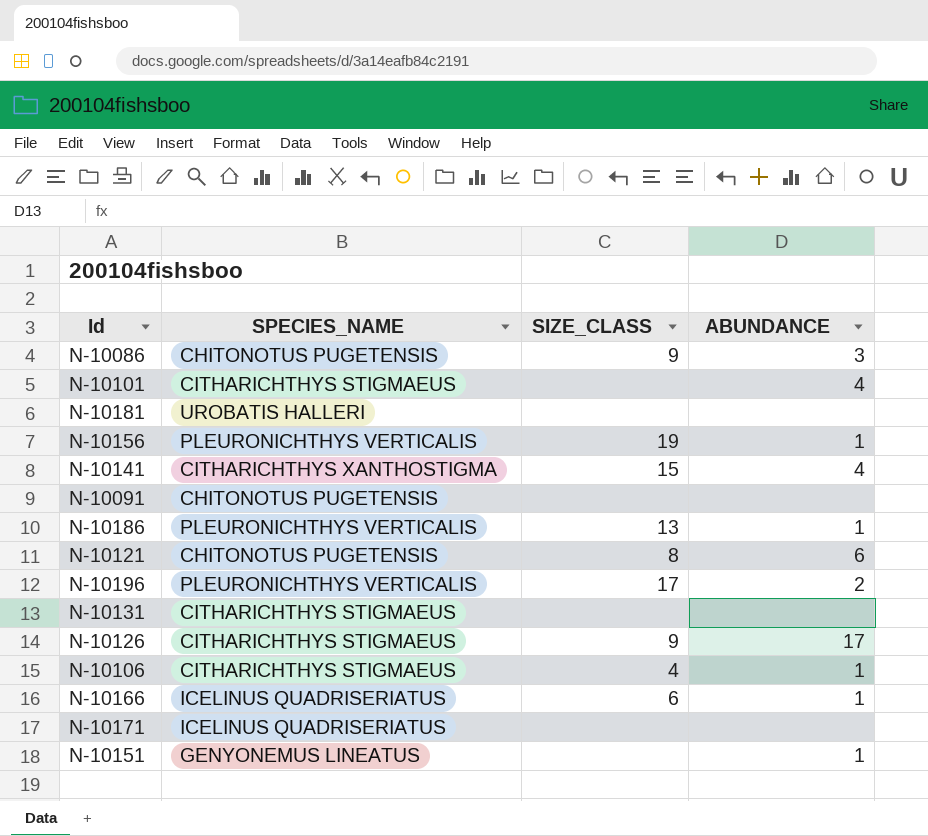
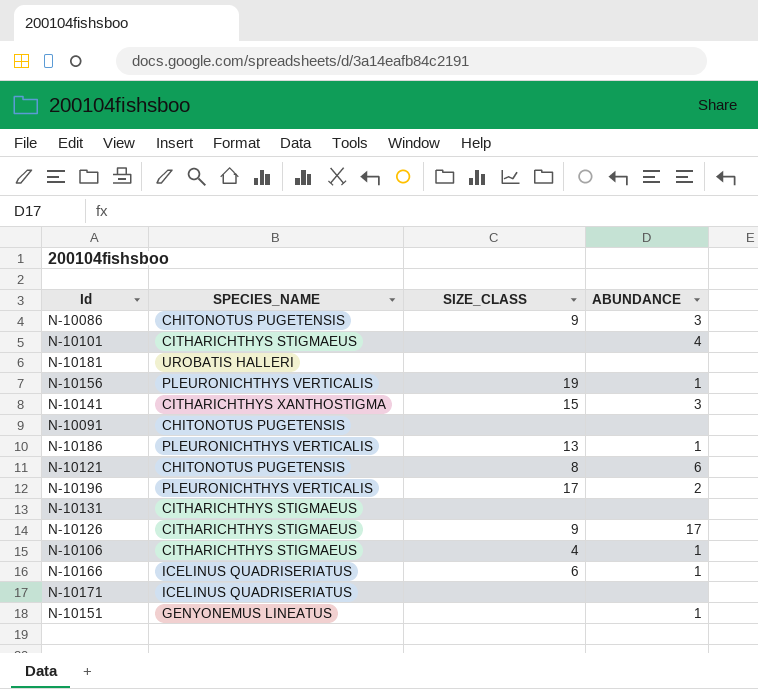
N-10141 | ABUNDANCE: 4 -> 3

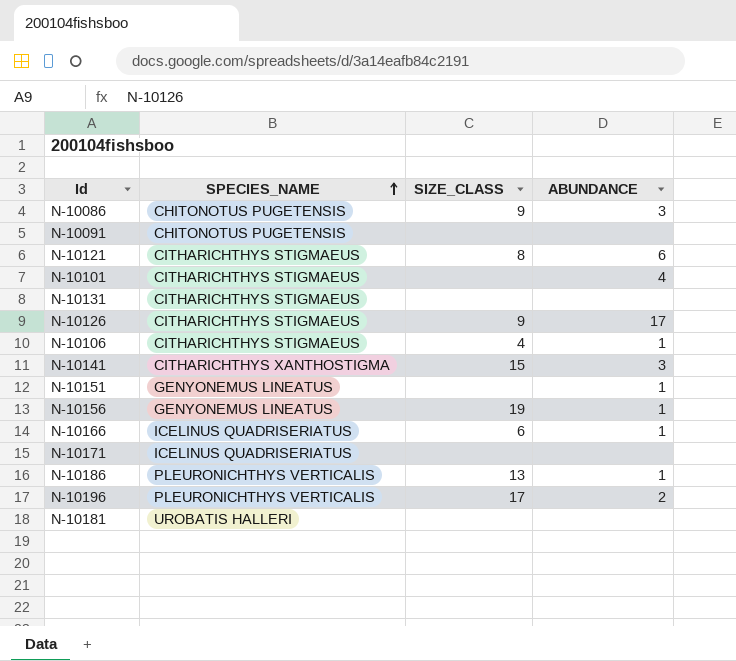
row order: none -> SPECIES_NAME ascending
N-10121 | SPECIES_NAME: CHITONOTUS PUGETENSIS -> CITHARICHTHYS STIGMAEUS
N-10156 | SPECIES_NAME: PLEURONICHTHYS VERTICALIS -> GENYONEMUS LINEATUS

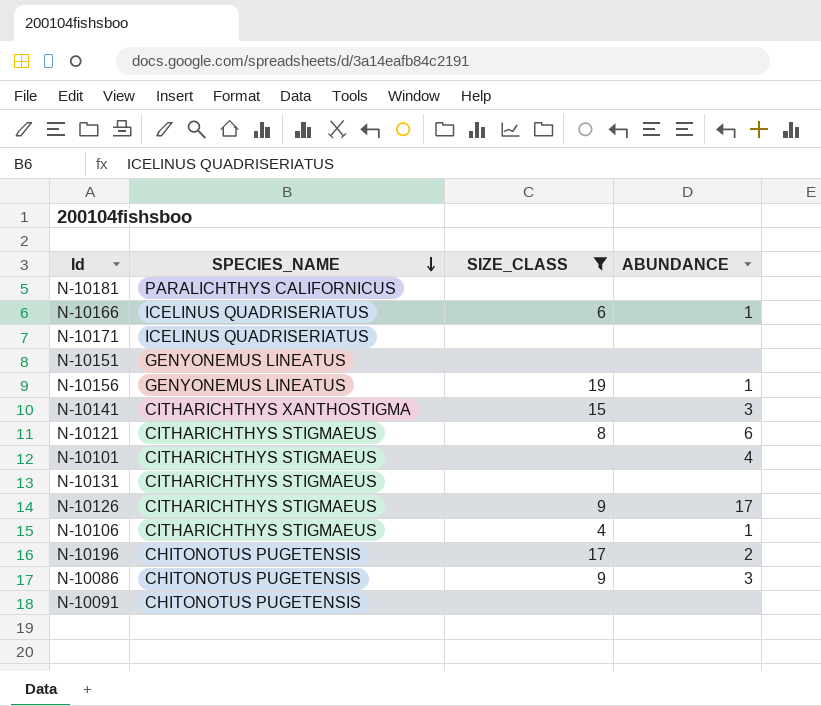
filter: none -> SIZE_CLASS != 13
row order: SPECIES_NAME ascending -> SPECIES_NAME descending
N-10181 | SPECIES_NAME: UROBATIS HALLERI -> PARALICHTHYS CALIFORNICUS
N-10151 | ABUNDANCE: 1 -> none
N-10196 | SPECIES_NAME: PLEURONICHTHYS VERTICALIS -> CHITONOTUS PUGETENSIS

